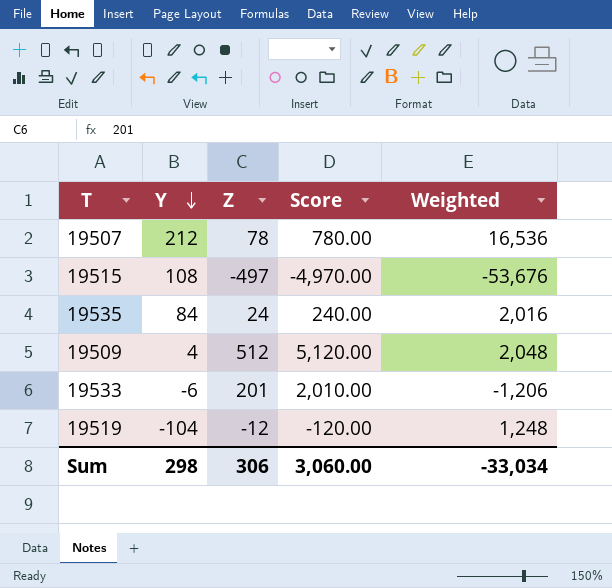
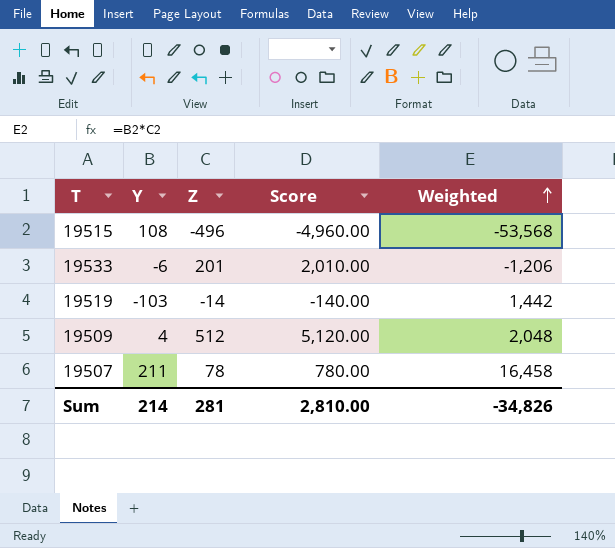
row order: Y descending -> Weighted ascending
row 19535: 84 | 24 | 240.00 | 2,016 -> none
19515 | Z: -497 -> -496
19515 | Score: -4,970.00 -> -4,960.00
19515 | Weighted: -53,676 -> -53,568
19519 | Y: -104 -> -103
19519 | Z: -12 -> -14
19519 | Score: -120.00 -> -140.00
19519 | Weighted: 1,248 -> 1,442
19507 | Y: 212 -> 211
19507 | Weighted: 16,536 -> 16,458
Sum | Y: 298 -> 214
Sum | Z: 306 -> 281
Sum | Score: 3,060.00 -> 2,810.00
Sum | Weighted: -33,034 -> -34,826

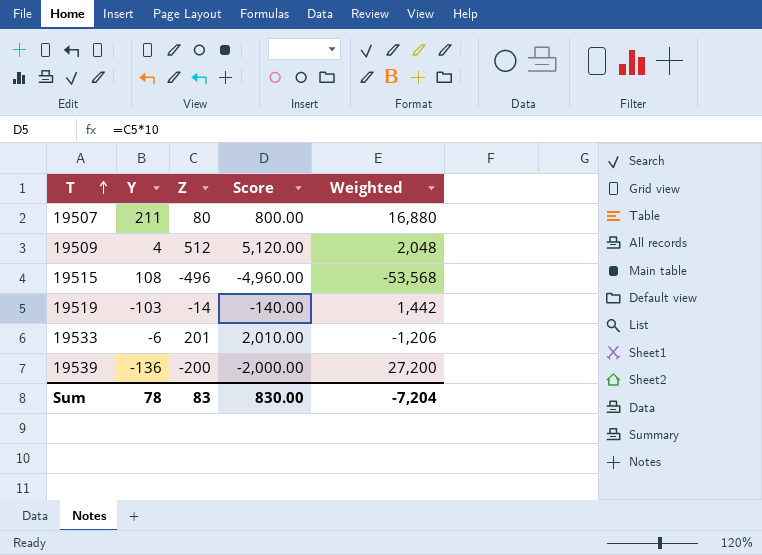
row order: Weighted ascending -> T ascending
19507 | Z: 78 -> 80
19507 | Score: 780.00 -> 800.00
19507 | Weighted: 16,458 -> 16,880
row 19539: none -> -136 | -200 | -2,000.00 | 27,200
Sum | Y: 214 -> 78
Sum | Z: 281 -> 83
Sum | Score: 2,810.00 -> 830.00
Sum | Weighted: -34,826 -> -7,204

